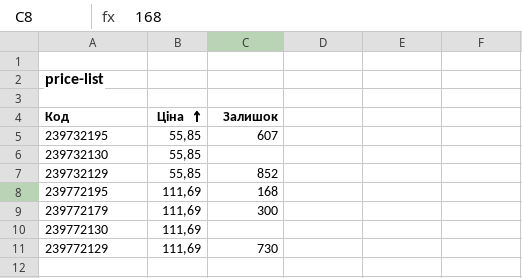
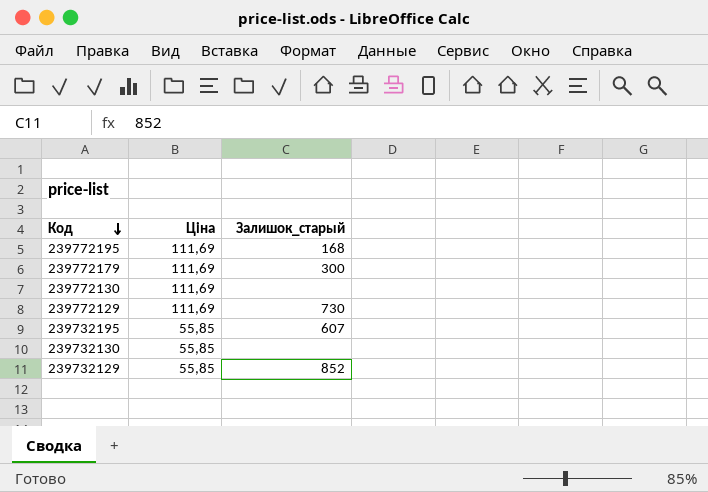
row order: Ціна ascending -> Код descending
column name: Залишок -> Залишок_старый

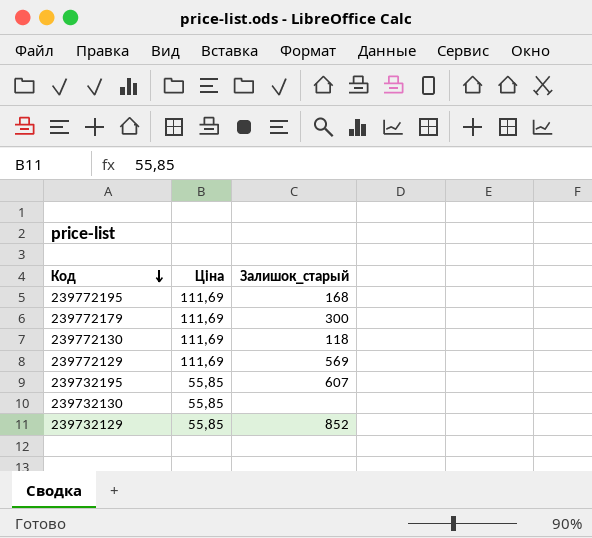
239772130 | Залишок_старый: none -> 118
239772129 | Залишок_старый: 730 -> 569

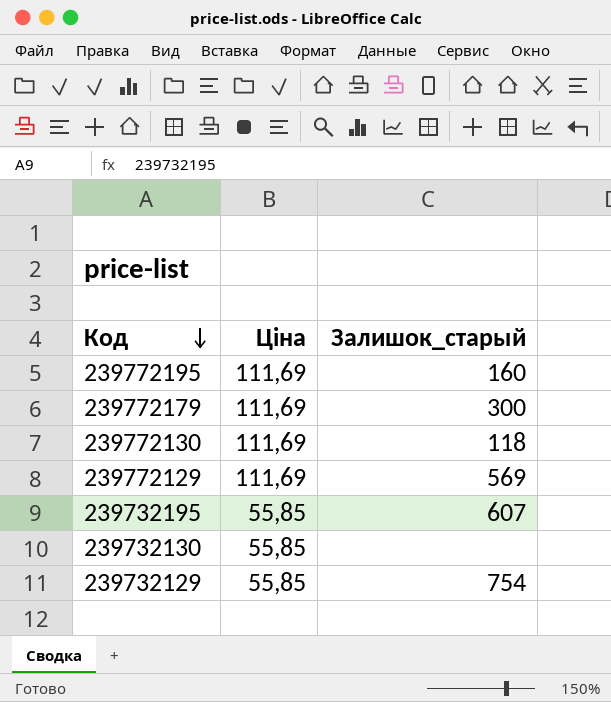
239772195 | Залишок_старый: 168 -> 160
239732129 | Залишок_старый: 852 -> 754

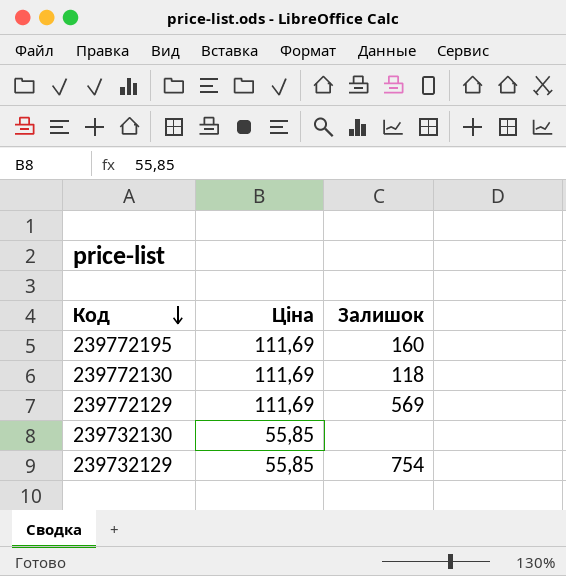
column name: Залишок_старый -> Залишок
row 239772179: 111,69 | 300 -> none
row 239732195: 55,85 | 607 -> none

